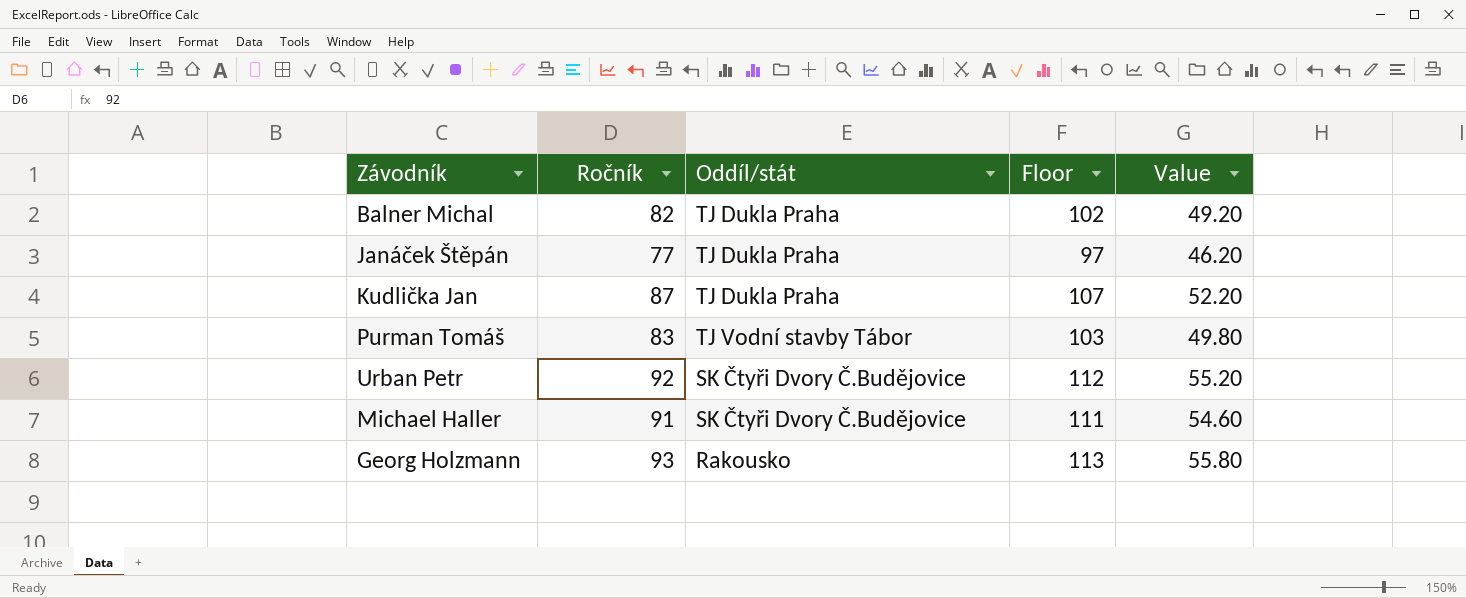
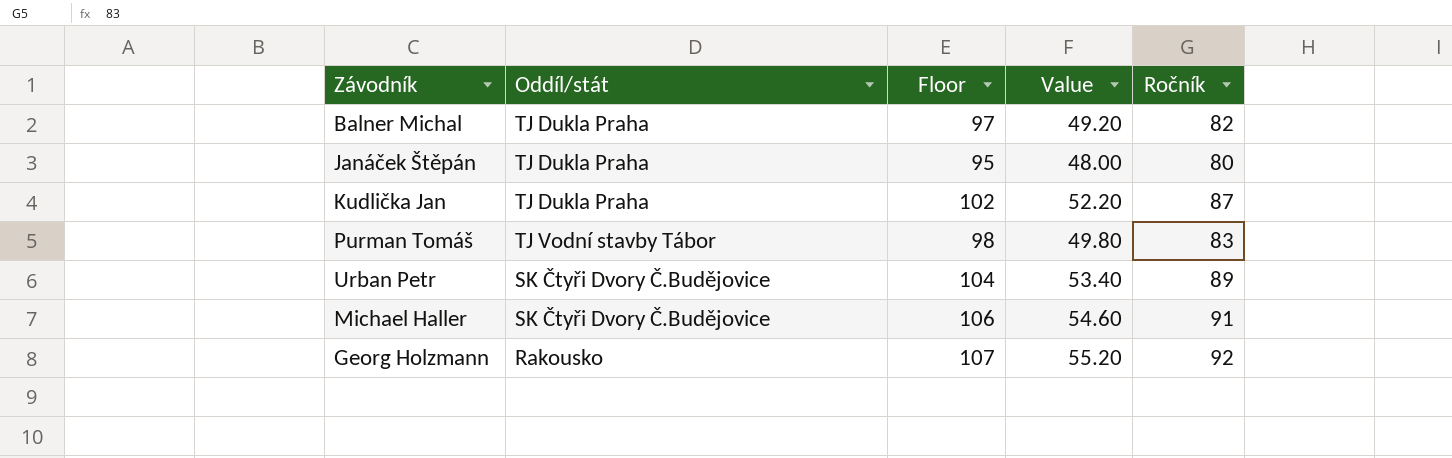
column Floor | formula: [Ročník] + 20 -> [Ročník] + 15
column Ročník | position: 2 -> 5
Janáček Štěpán | Value: 46.20 -> 48.00
Janáček Štěpán | Ročník: 77 -> 80
Urban Petr | Value: 55.20 -> 53.40
Urban Petr | Ročník: 92 -> 89
Georg Holzmann | Value: 55.80 -> 55.20
Georg Holzmann | Ročník: 93 -> 92

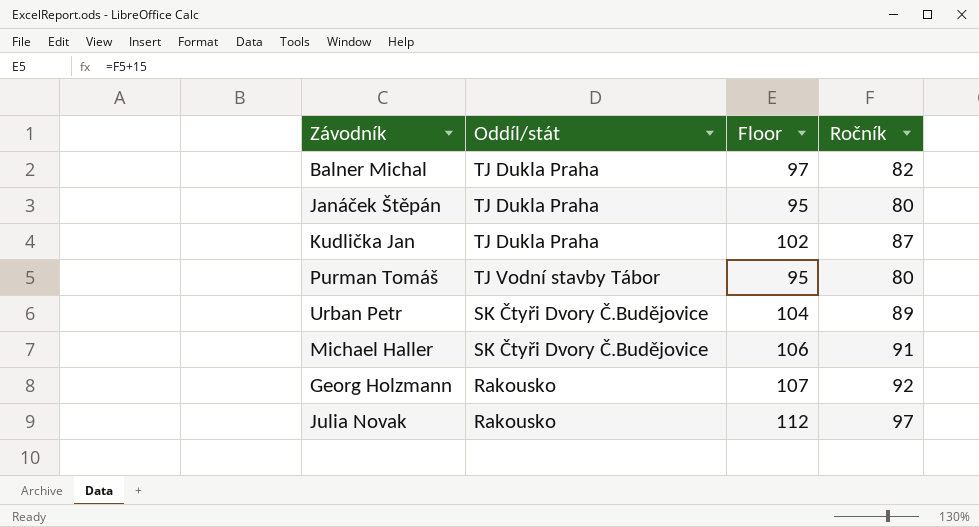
column Value | formula: [Ročník] * 0.6 -> none
Purman Tomáš | Floor: 98 -> 95
Purman Tomáš | Ročník: 83 -> 80
row Julia Novak: none -> Rakousko | 112 | 97

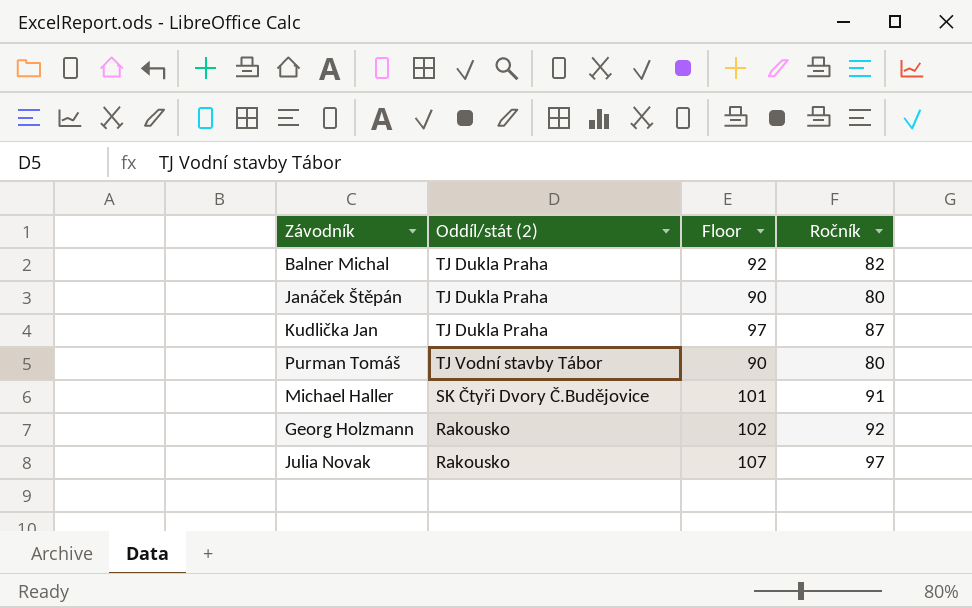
column name: Oddíl/stát -> Oddíl/stát (2)
column Floor | formula: [Ročník] + 15 -> [Ročník] + 10
row Urban Petr: SK Čtyři Dvory Č.Budějovice | 104 | 89 -> none

